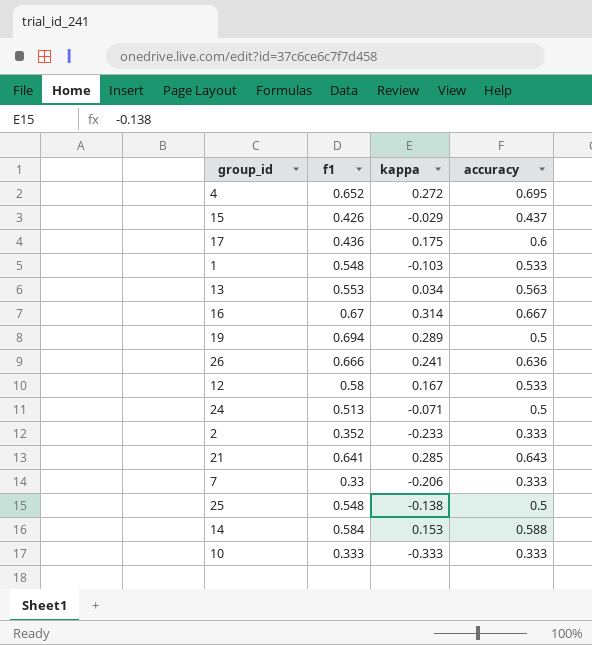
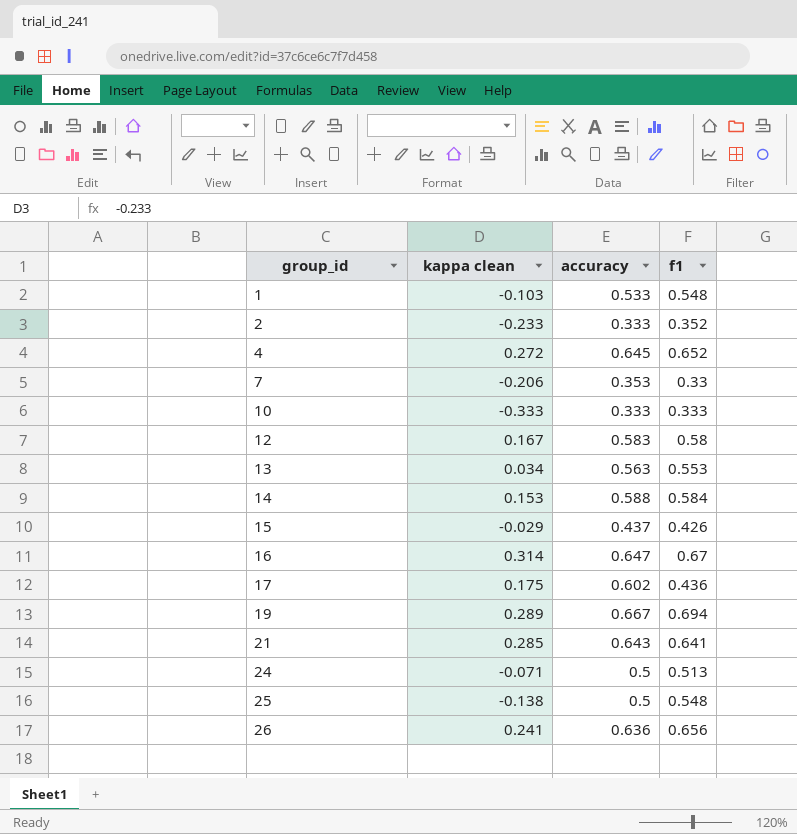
row order: none -> group_id ascending
column name: kappa -> kappa clean
column f1 | position: 2 -> 4
4 | accuracy: 0.695 -> 0.645
7 | accuracy: 0.333 -> 0.353
12 | accuracy: 0.533 -> 0.583
16 | accuracy: 0.667 -> 0.647
17 | accuracy: 0.6 -> 0.602
19 | accuracy: 0.5 -> 0.667
26 | f1: 0.666 -> 0.656

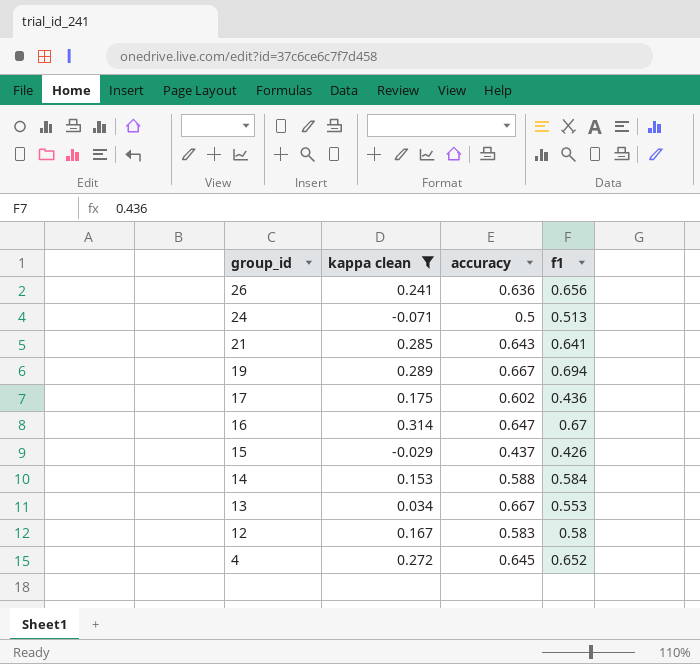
filter: none -> kappa clean >= -0.071
row order: group_id ascending -> group_id descending
13 | accuracy: 0.563 -> 0.667

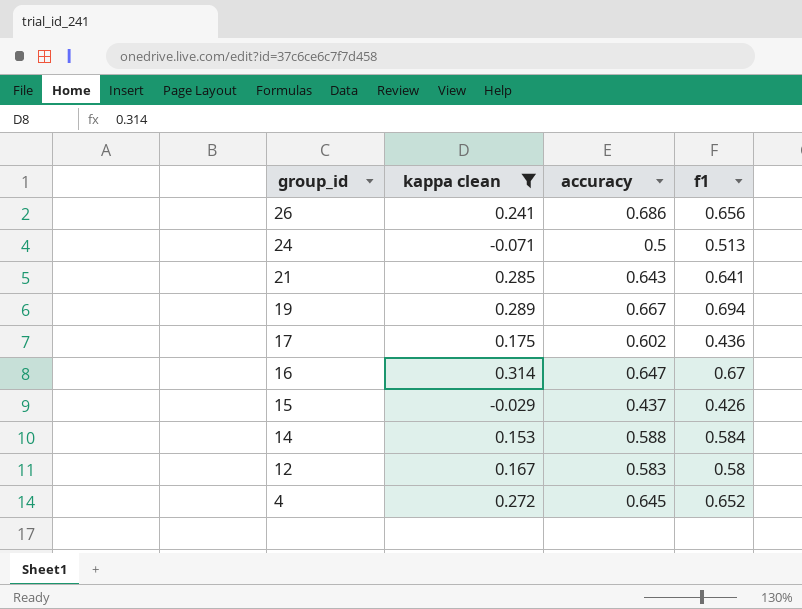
row 13: 0.034 | 0.667 | 0.553 -> none
26 | accuracy: 0.636 -> 0.686

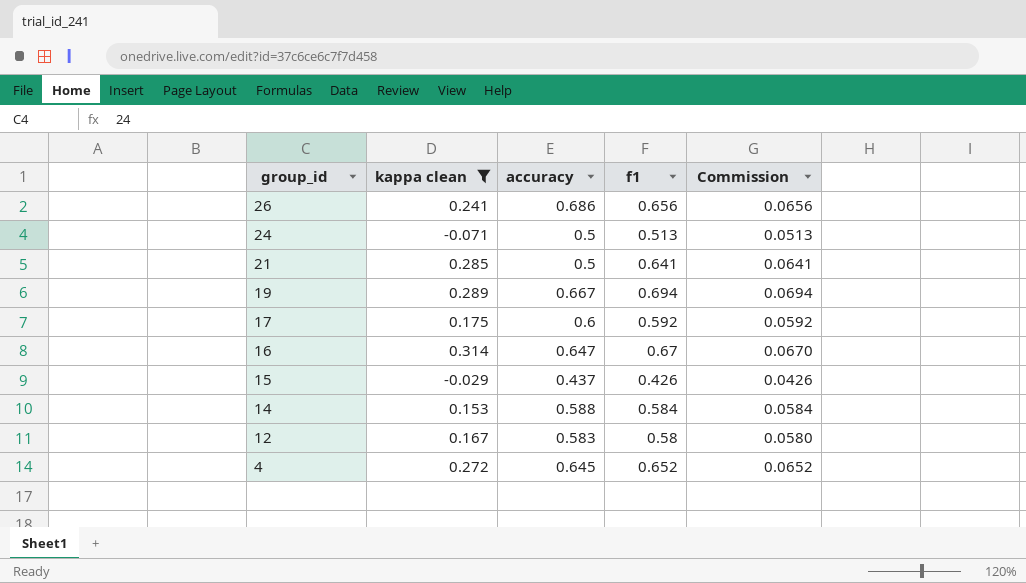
column Commission | formula: none -> [f1] * 0.1
21 | accuracy: 0.643 -> 0.5
17 | accuracy: 0.602 -> 0.6
17 | f1: 0.436 -> 0.592

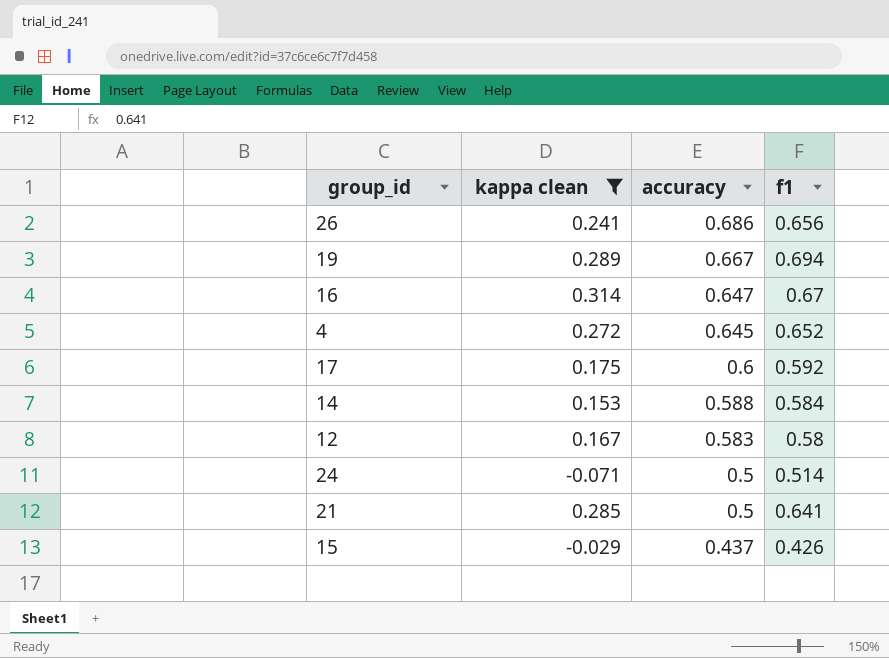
row order: group_id descending -> accuracy descending
column Commission | formula: [f1] * 0.1 -> none
24 | f1: 0.513 -> 0.514

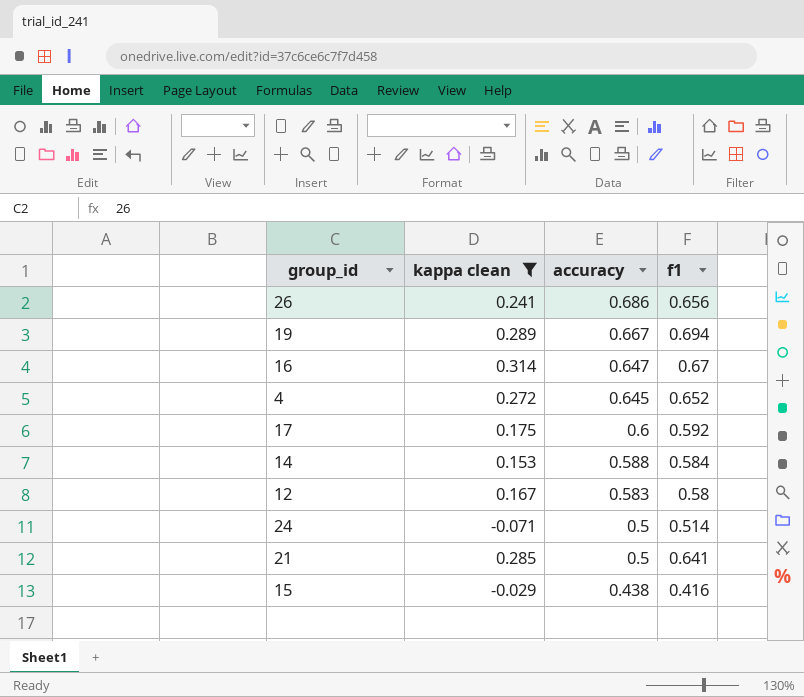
15 | accuracy: 0.437 -> 0.438
15 | f1: 0.426 -> 0.416

